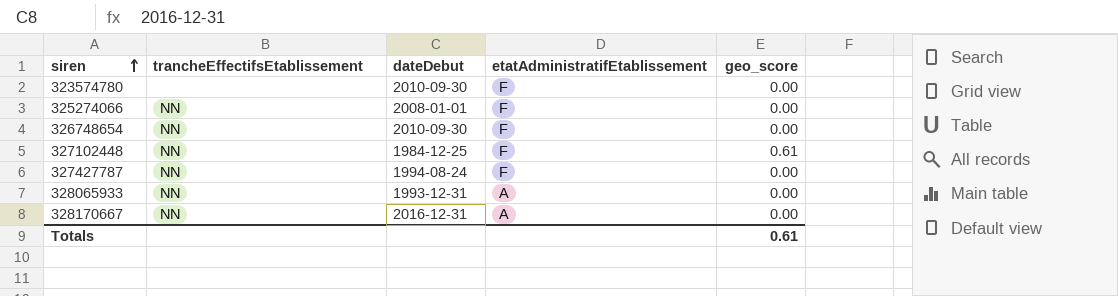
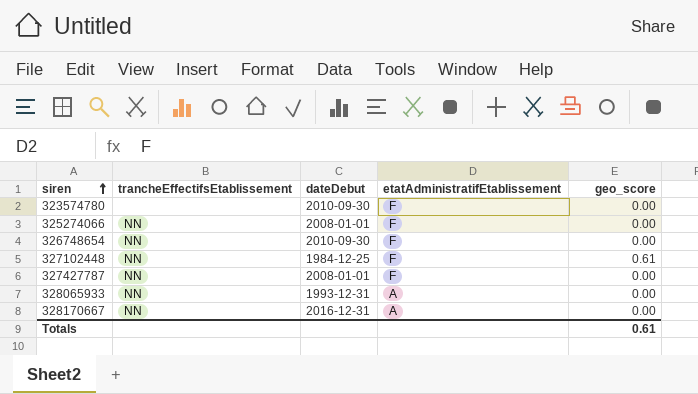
327427787 | dateDebut: 1994-08-24 -> 2008-01-01

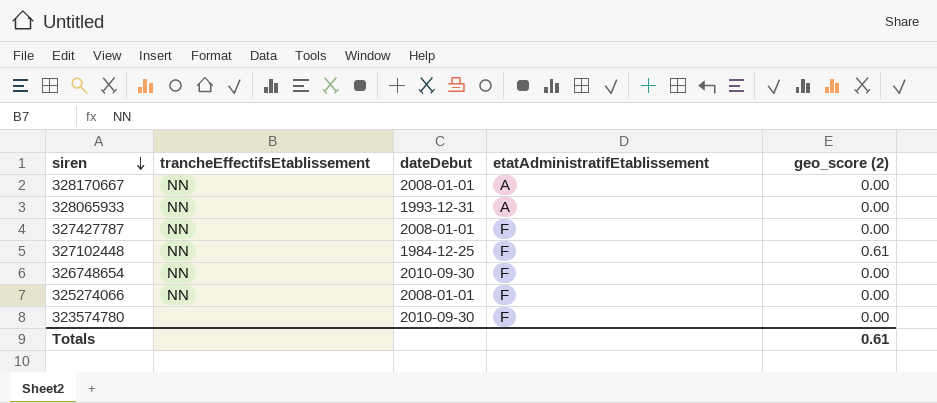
row order: siren ascending -> siren descending
column name: geo_score -> geo_score (2)
328170667 | dateDebut: 2016-12-31 -> 2008-01-01

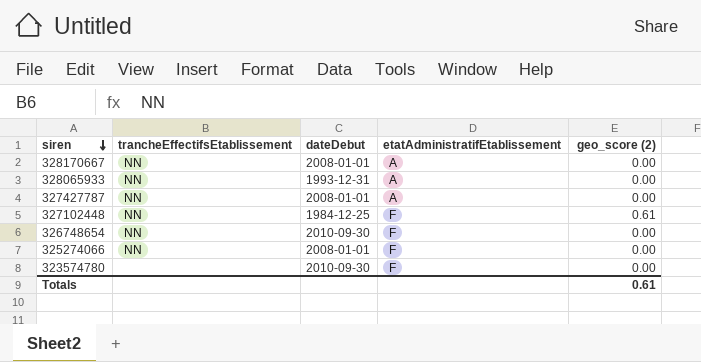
327427787 | etatAdministratifEtablissement: F -> A

